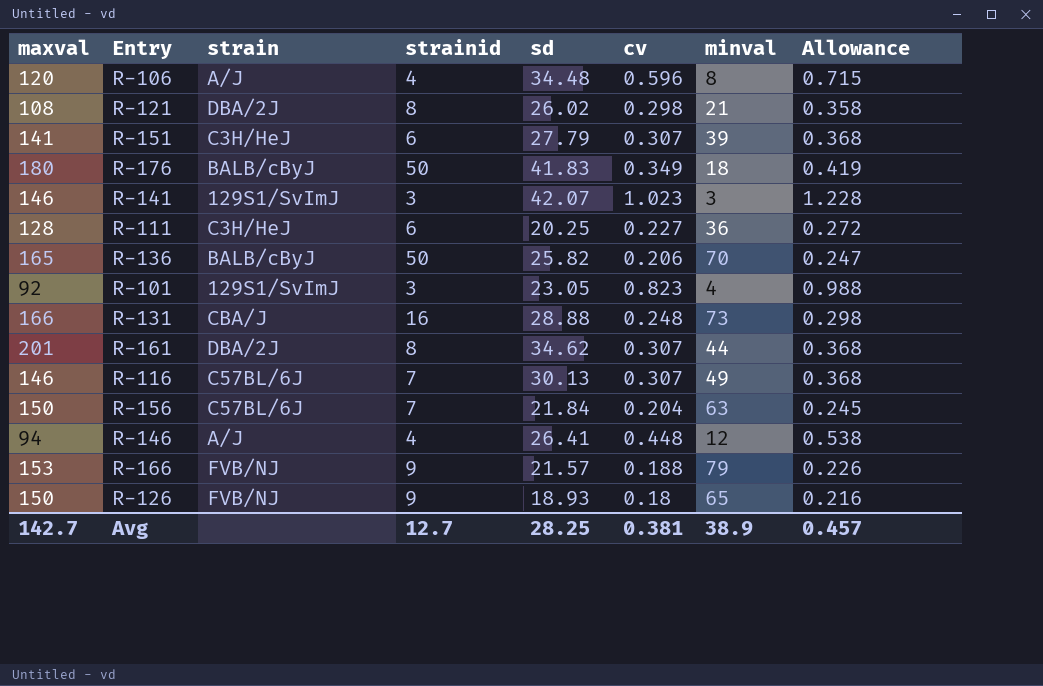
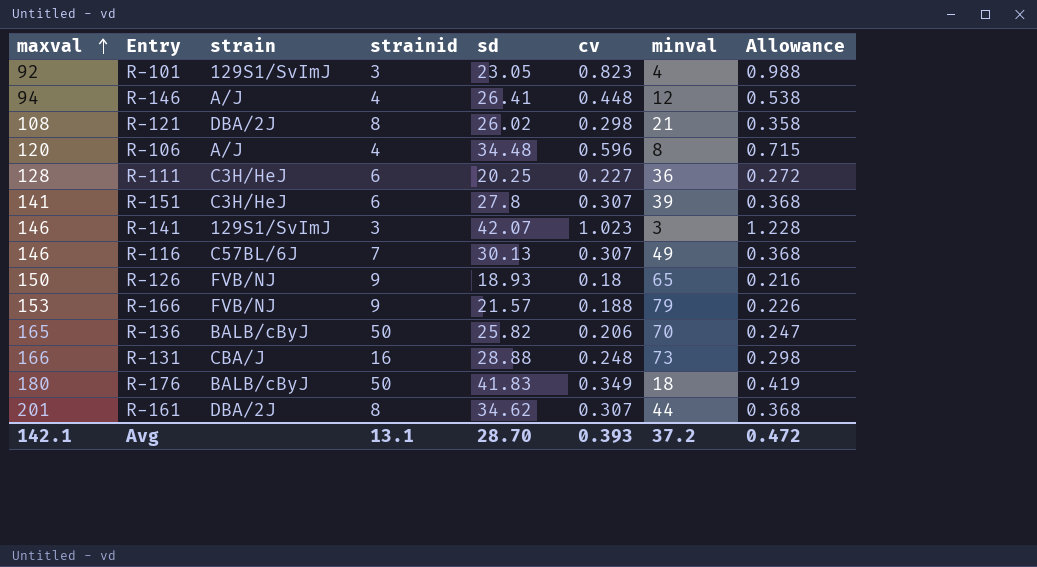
row order: none -> maxval ascending
row R-156: 150 | C57BL/6J | 7 | 21.84 | 0.204 | 63 | 0.245 -> none
R-151 | sd: 27.79 -> 27.8
Avg | maxval: 142.7 -> 142.1
Avg | strainid: 12.7 -> 13.1
Avg | sd: 28.25 -> 28.70
Avg | cv: 0.381 -> 0.393
Avg | minval: 38.9 -> 37.2
Avg | Allowance: 0.457 -> 0.472

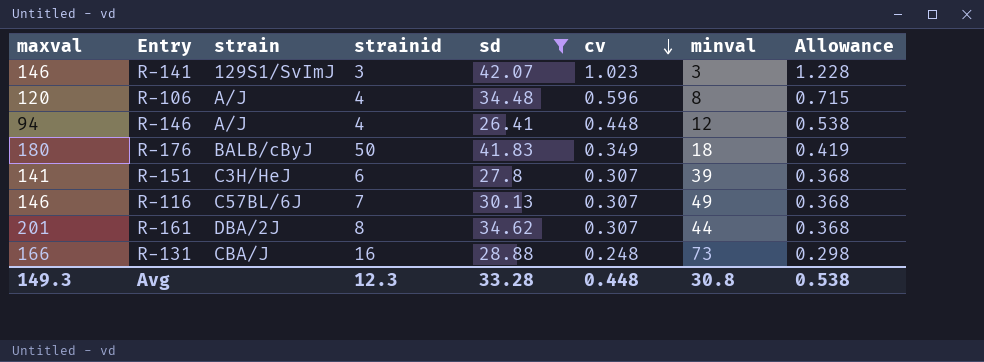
filter: none -> sd >= 26.41
row order: maxval ascending -> cv descending
Avg | maxval: 142.1 -> 149.3
Avg | strainid: 13.1 -> 12.3
Avg | sd: 28.70 -> 33.28
Avg | cv: 0.393 -> 0.448
Avg | minval: 37.2 -> 30.8
Avg | Allowance: 0.472 -> 0.538

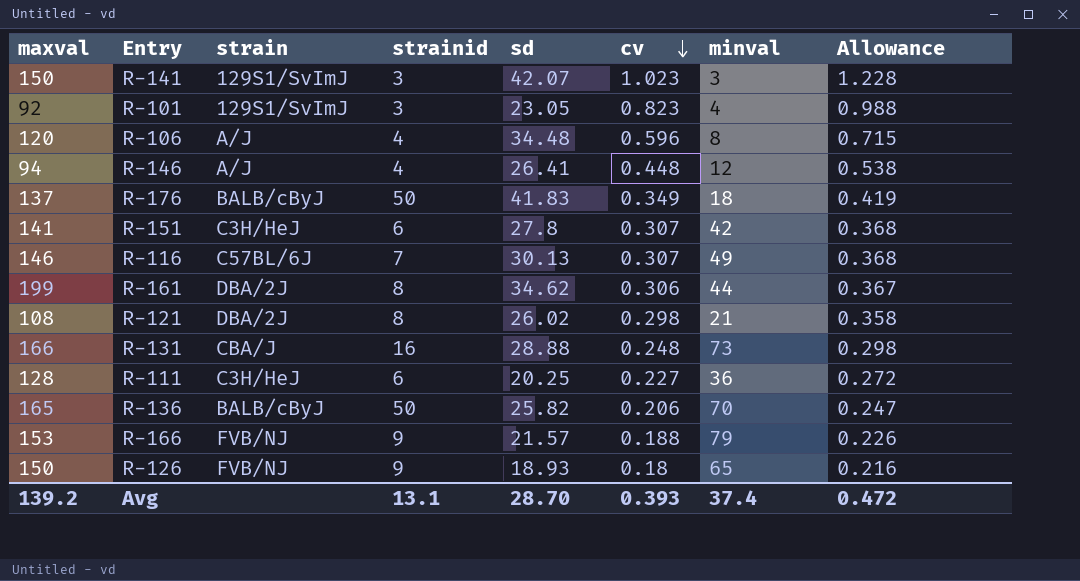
filter: sd >= 26.41 -> none
R-141 | maxval: 146 -> 150
R-176 | maxval: 180 -> 137
R-151 | minval: 39 -> 42
R-161 | maxval: 201 -> 199
R-161 | cv: 0.307 -> 0.306
R-161 | Allowance: 0.368 -> 0.367
Avg | maxval: 149.3 -> 139.2
Avg | strainid: 12.3 -> 13.1
Avg | sd: 33.28 -> 28.70
Avg | cv: 0.448 -> 0.393
Avg | minval: 30.8 -> 37.4
Avg | Allowance: 0.538 -> 0.472

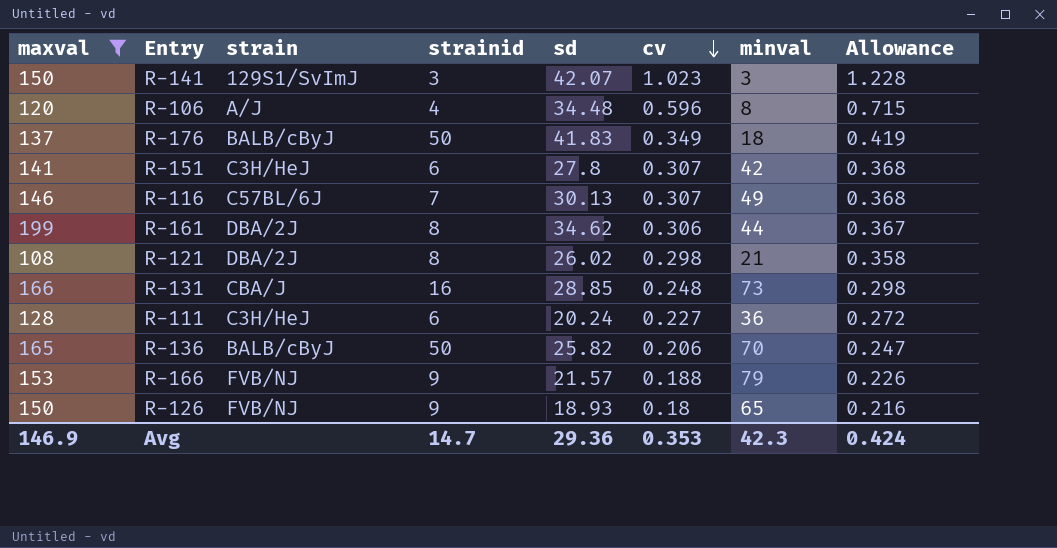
filter: none -> maxval >= 108
R-131 | sd: 28.88 -> 28.85
R-111 | sd: 20.25 -> 20.24
Avg | maxval: 139.2 -> 146.9
Avg | strainid: 13.1 -> 14.7
Avg | sd: 28.70 -> 29.36
Avg | cv: 0.393 -> 0.353
Avg | minval: 37.4 -> 42.3
Avg | Allowance: 0.472 -> 0.424

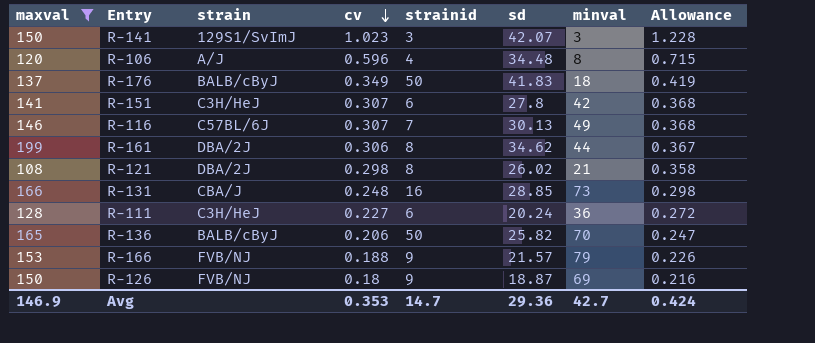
column cv | position: 6 -> 4
R-126 | sd: 18.93 -> 18.87
R-126 | minval: 65 -> 69
Avg | minval: 42.3 -> 42.7

